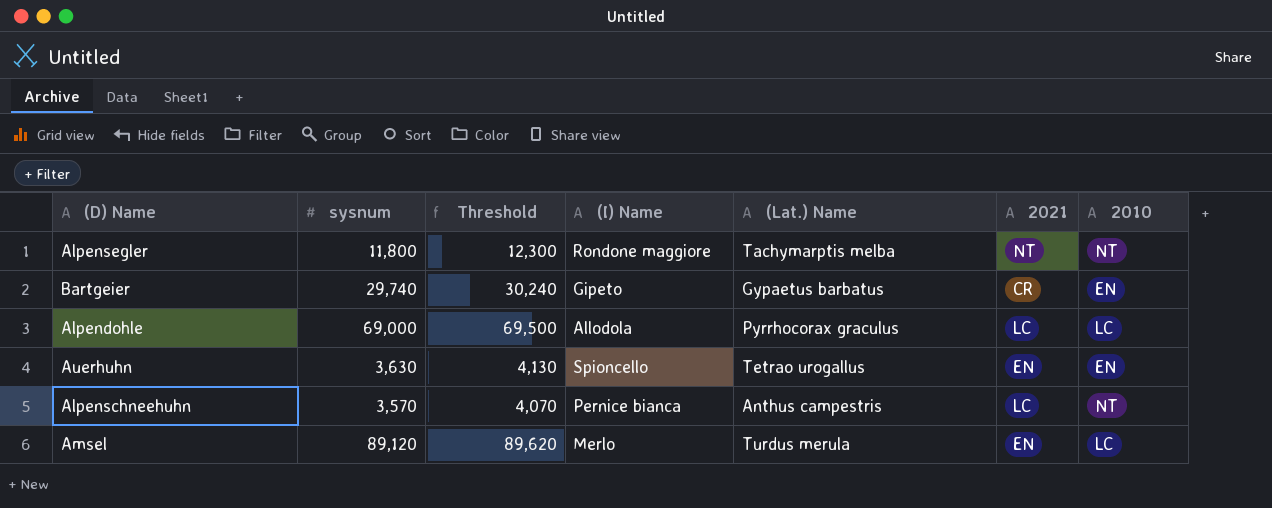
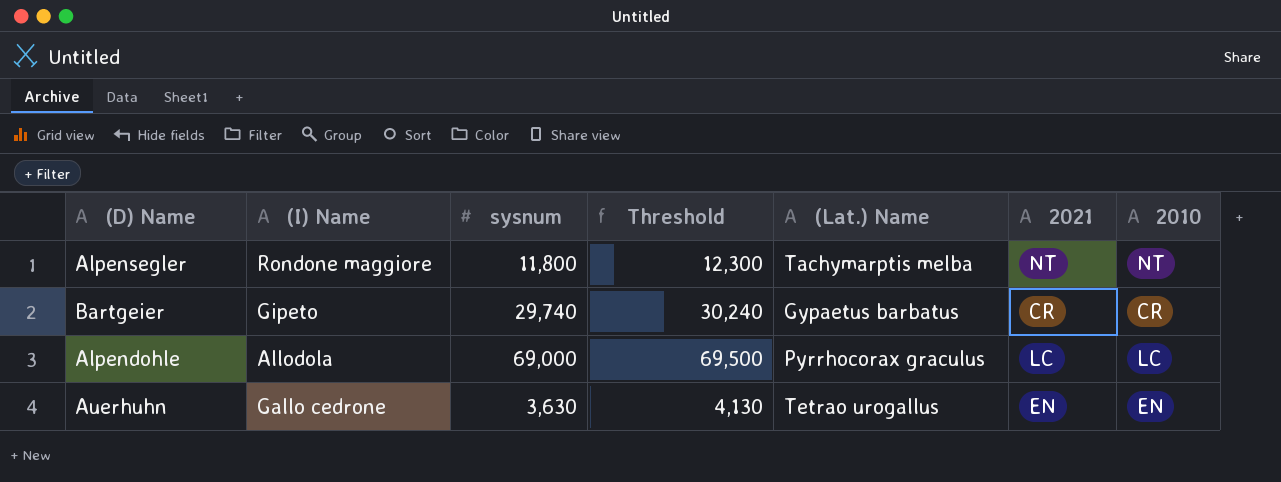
column (I) Name | position: 4 -> 2
row Alpenschneehuhn: 3,570 | 4,070 | Pernice bianca | Anthus campestris | LC | NT -> none
row Amsel: 89,120 | 89,620 | Merlo | Turdus merula | EN | LC -> none
Bartgeier | 2010: EN -> CR
Auerhuhn | (I) Name: Spioncello -> Gallo cedrone

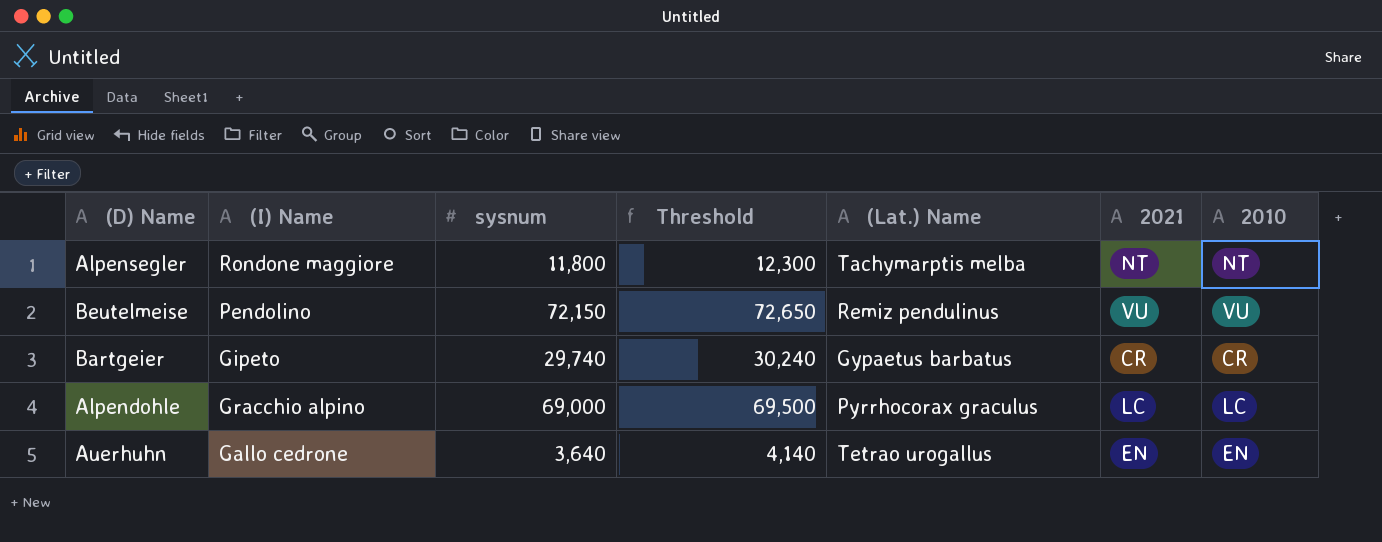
row Beutelmeise: none -> Pendolino | 72,150 | 72,650 | Remiz pendulinus | VU | VU
Alpendohle | (I) Name: Allodola -> Gracchio alpino
Auerhuhn | sysnum: 3,630 -> 3,640
Auerhuhn | Threshold: 4,130 -> 4,140

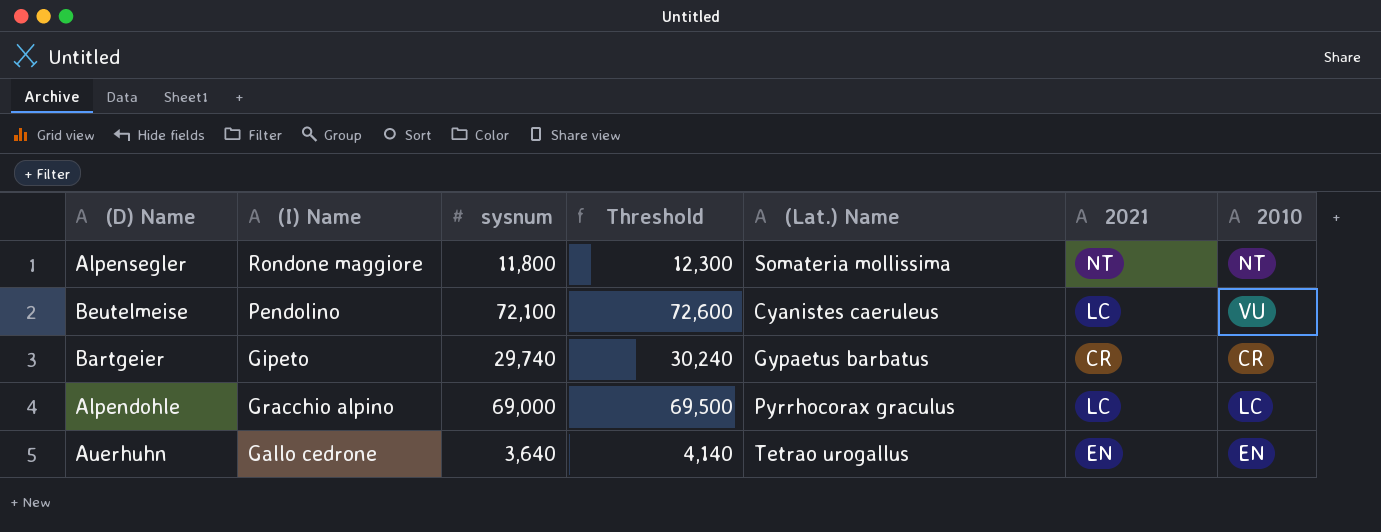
Alpensegler | (Lat.) Name: Tachymarptis melba -> Somateria mollissima
Beutelmeise | sysnum: 72,150 -> 72,100
Beutelmeise | Threshold: 72,650 -> 72,600
Beutelmeise | (Lat.) Name: Remiz pendulinus -> Cyanistes caeruleus
Beutelmeise | 2021: VU -> LC

